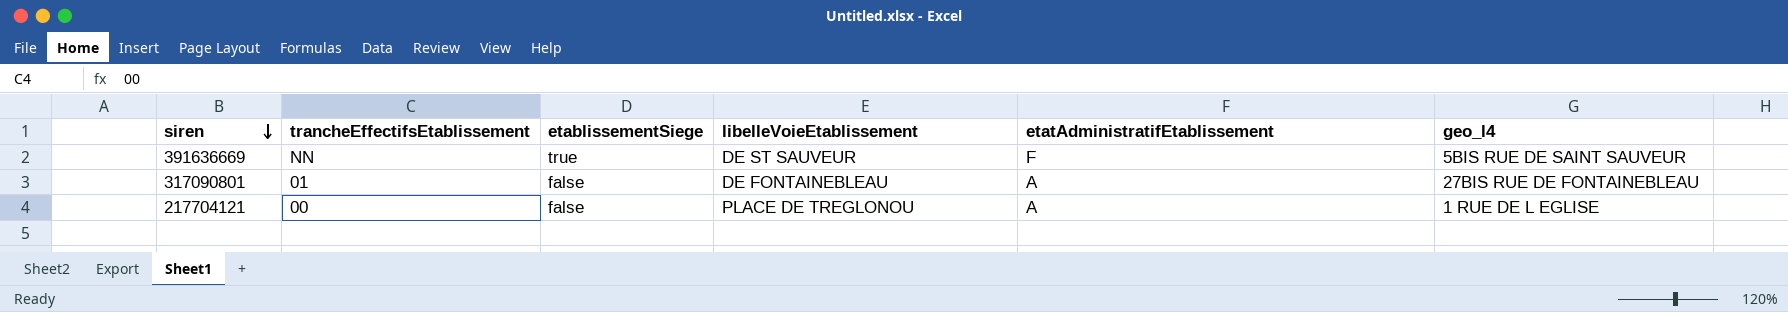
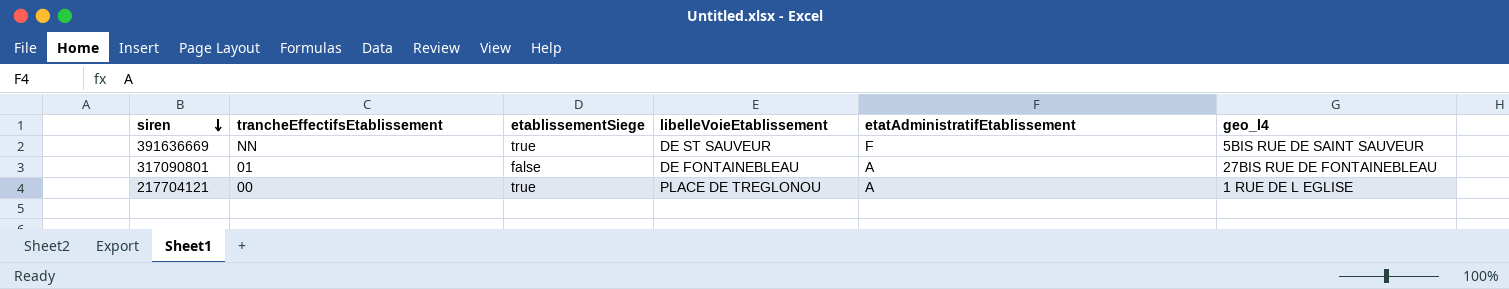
217704121 | etablissementSiege: false -> true

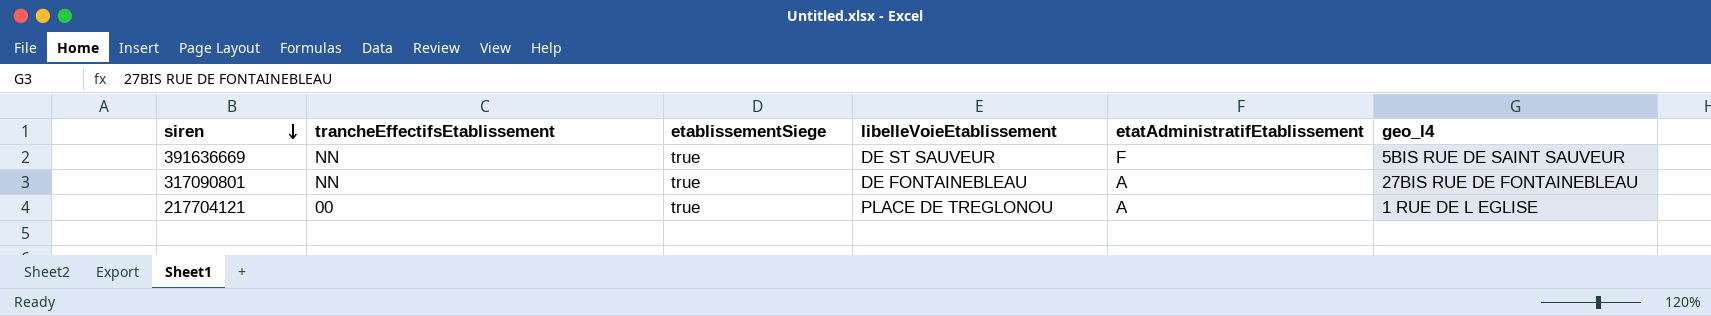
317090801 | trancheEffectifsEtablissement: 01 -> NN
317090801 | etablissementSiege: false -> true

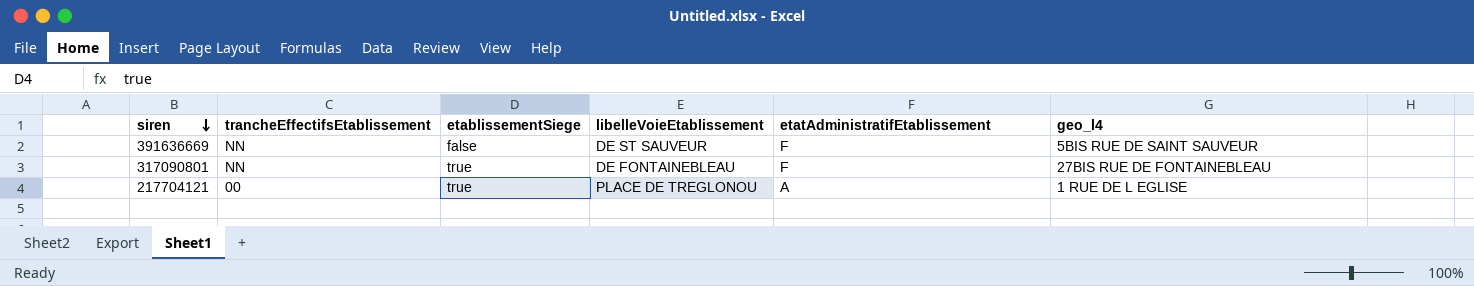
391636669 | etablissementSiege: true -> false
317090801 | etatAdministratifEtablissement: A -> F

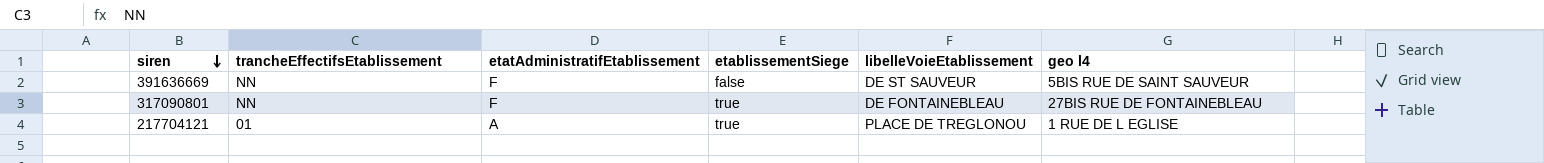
column etatAdministratifEtablissement | position: 5 -> 3
column name: geo_l4 -> geo l4
217704121 | trancheEffectifsEtablissement: 00 -> 01

